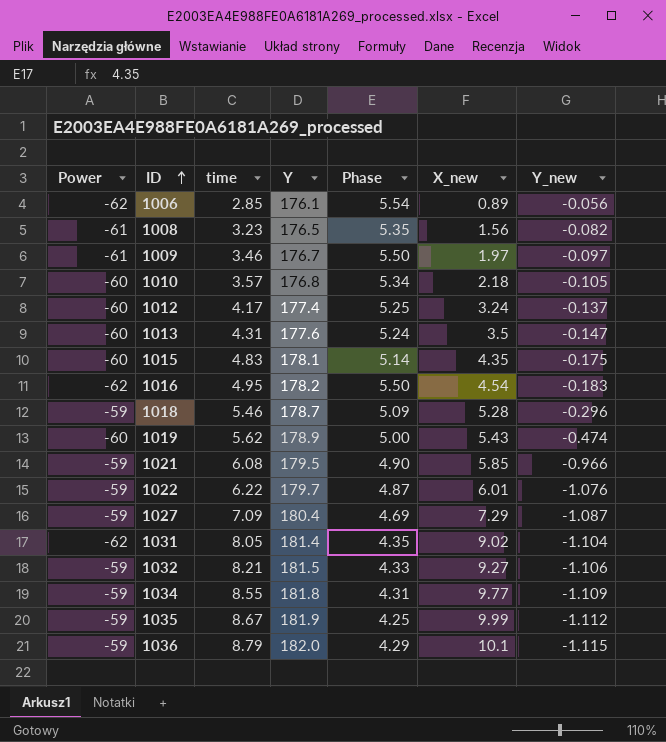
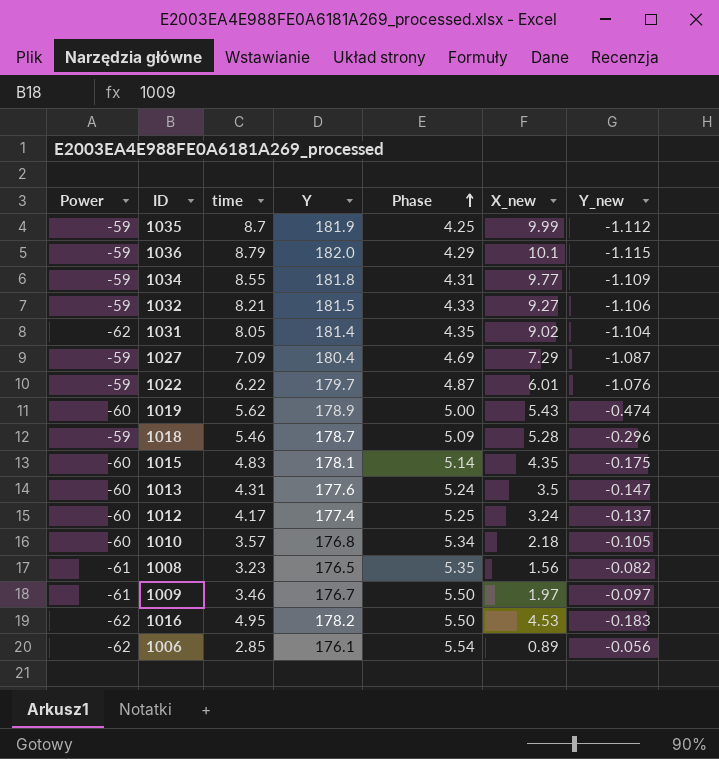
row order: ID ascending -> Phase ascending
row 1021: -59 | 6.08 | 179.5 | 4.90 | 5.85 | -0.966 -> none
1035 | time: 8.67 -> 8.7
1016 | X_new: 4.54 -> 4.53

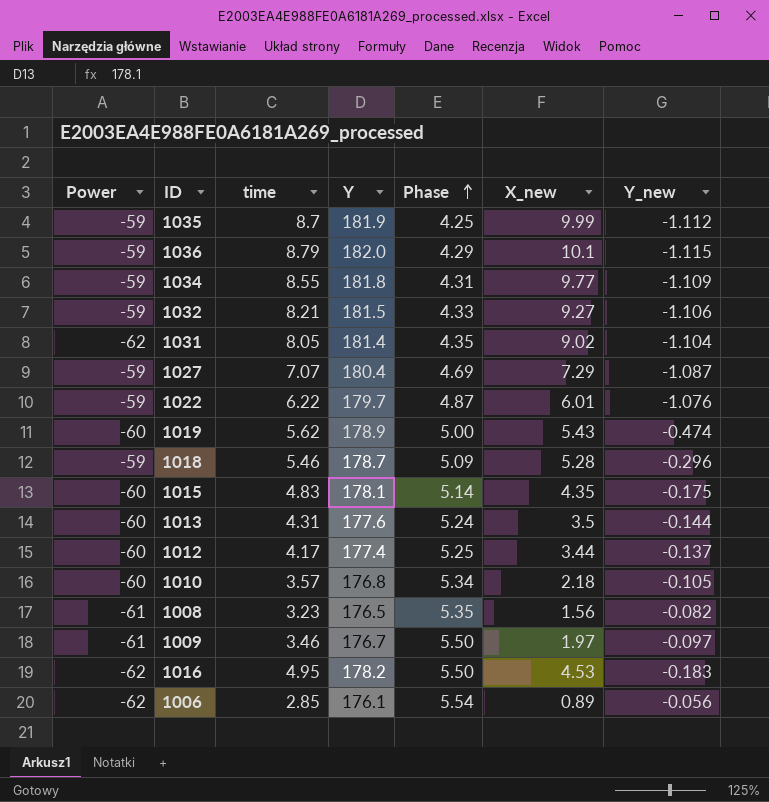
1027 | time: 7.09 -> 7.07
1013 | Y_new: -0.147 -> -0.144
1012 | X_new: 3.24 -> 3.44

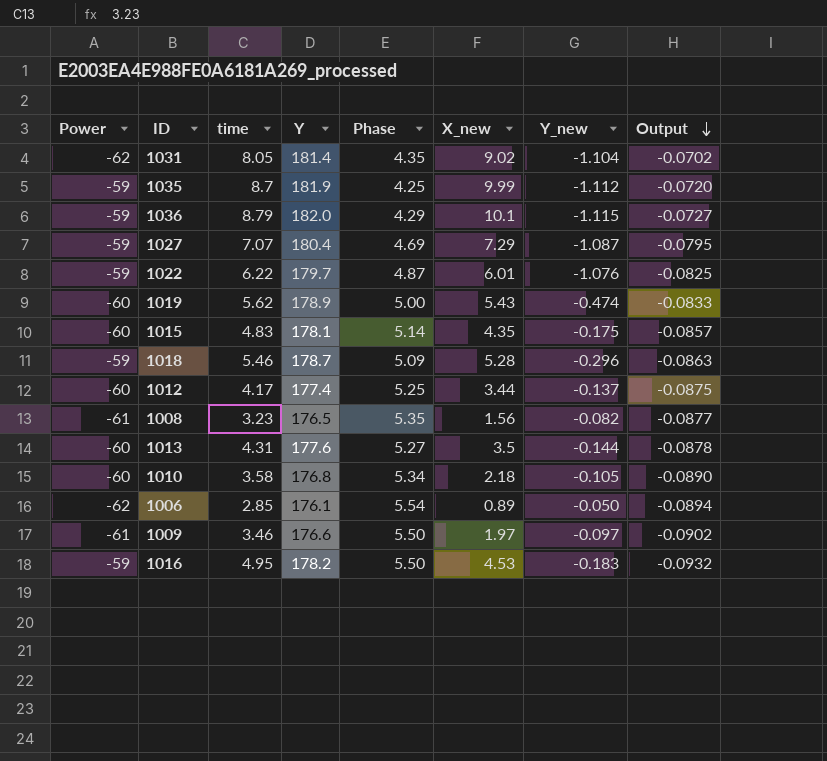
row order: Phase ascending -> Output descending
column Output | formula: none -> [Phase] / [Power]
row 1034: -59 | 8.55 | 181.8 | 4.31 | 9.77 | -1.109 -> none
row 1032: -59 | 8.21 | 181.5 | 4.33 | 9.27 | -1.106 -> none
1013 | Phase: 5.24 -> 5.27
1010 | time: 3.57 -> 3.58
1006 | Y_new: -0.056 -> -0.050
1009 | Y: 176.7 -> 176.6
1016 | Power: -62 -> -59

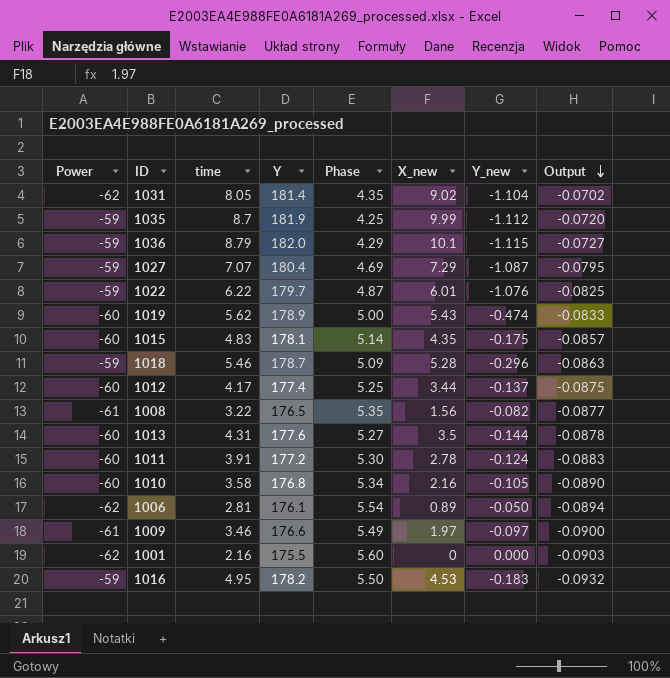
1008 | time: 3.23 -> 3.22
row 1011: none -> -60 | 3.91 | 177.2 | 5.30 | 2.78 | -0.124 | -0.0883
1010 | X_new: 2.18 -> 2.16
1006 | time: 2.85 -> 2.81
1009 | Phase: 5.50 -> 5.49
1009 | Output: -0.0902 -> -0.0900
row 1001: none -> -62 | 2.16 | 175.5 | 5.60 | 0 | 0.000 | -0.0903

